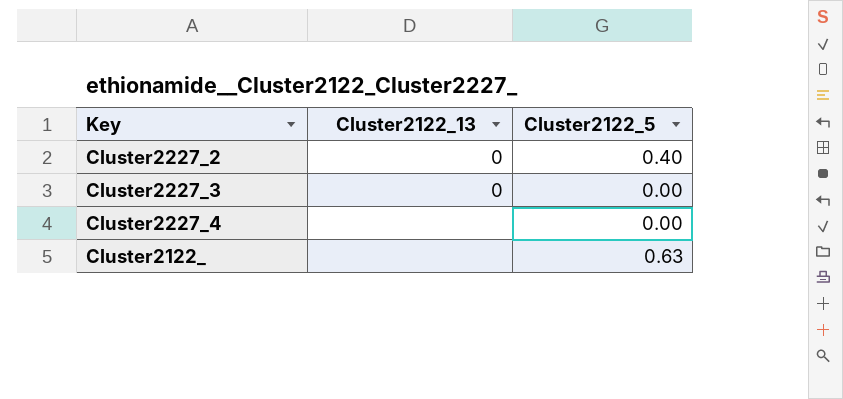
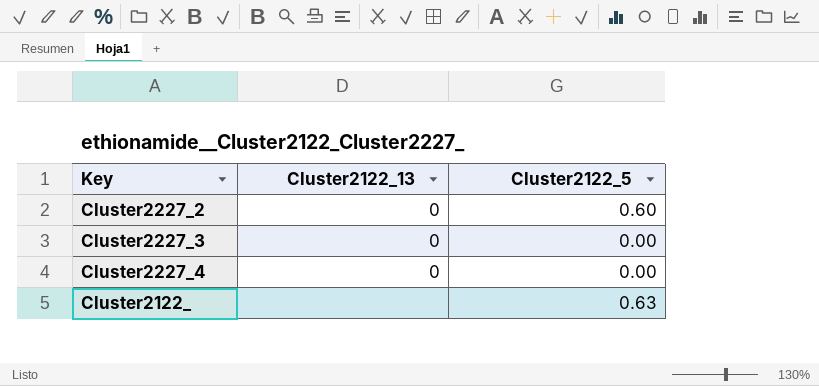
Cluster2227_2 | Cluster2122_5: 0.40 -> 0.60
Cluster2227_4 | Cluster2122_13: none -> 0

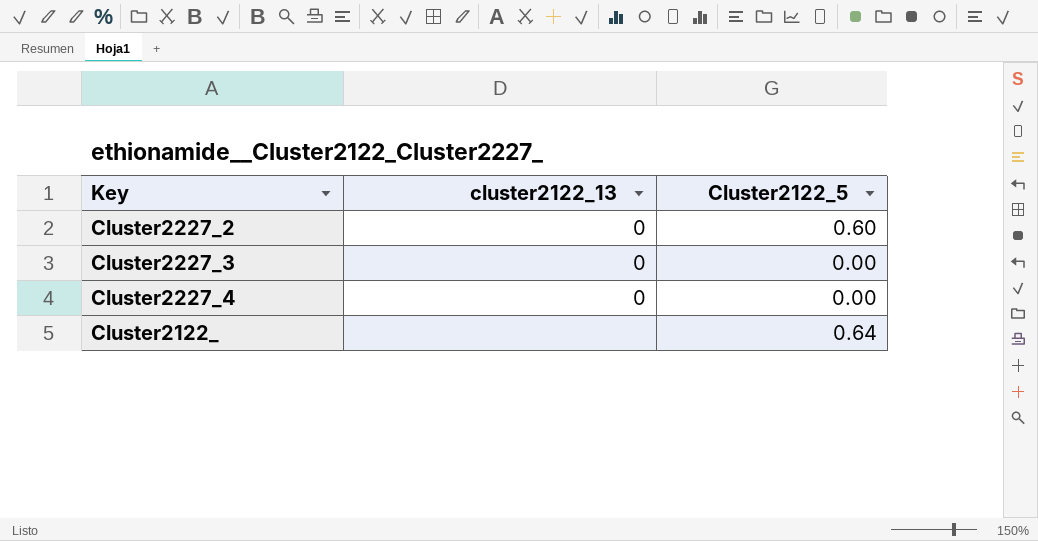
column name: Cluster2122_13 -> cluster2122_13
Cluster2122_ | Cluster2122_5: 0.63 -> 0.64

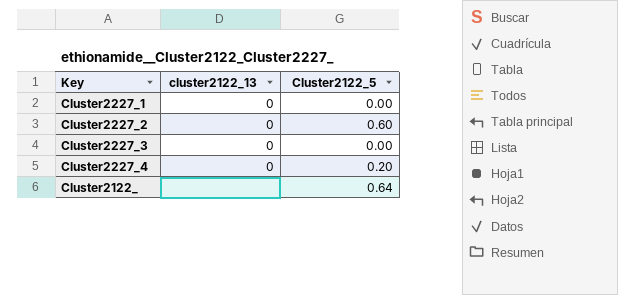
row Cluster2227_1: none -> 0 | 0.00
Cluster2227_4 | Cluster2122_5: 0.00 -> 0.20

